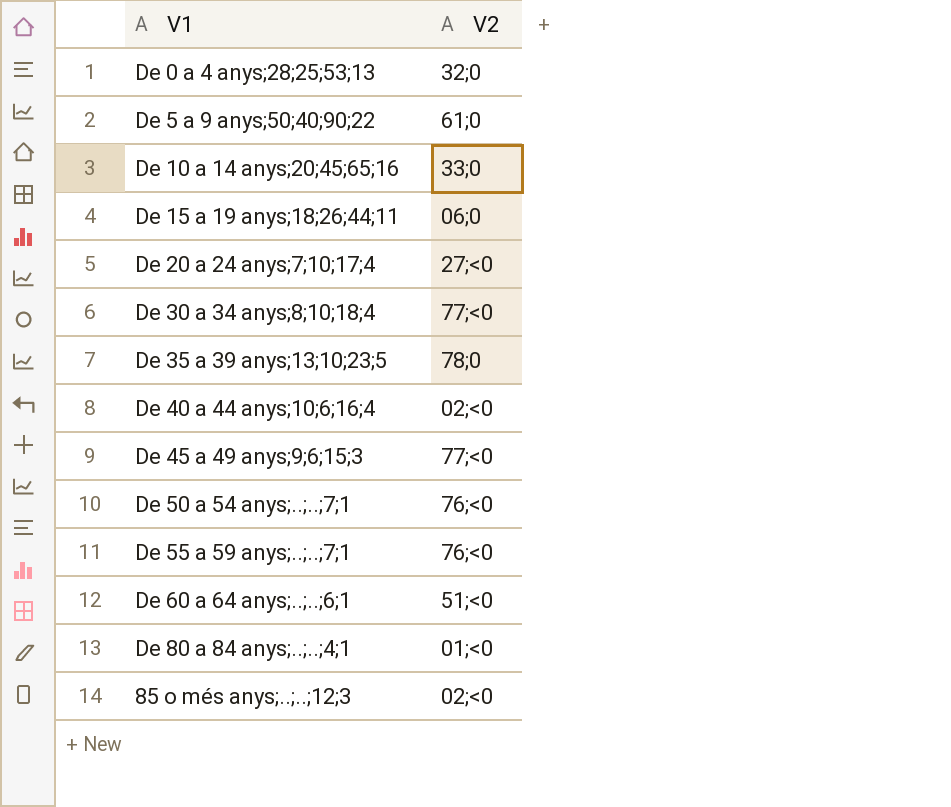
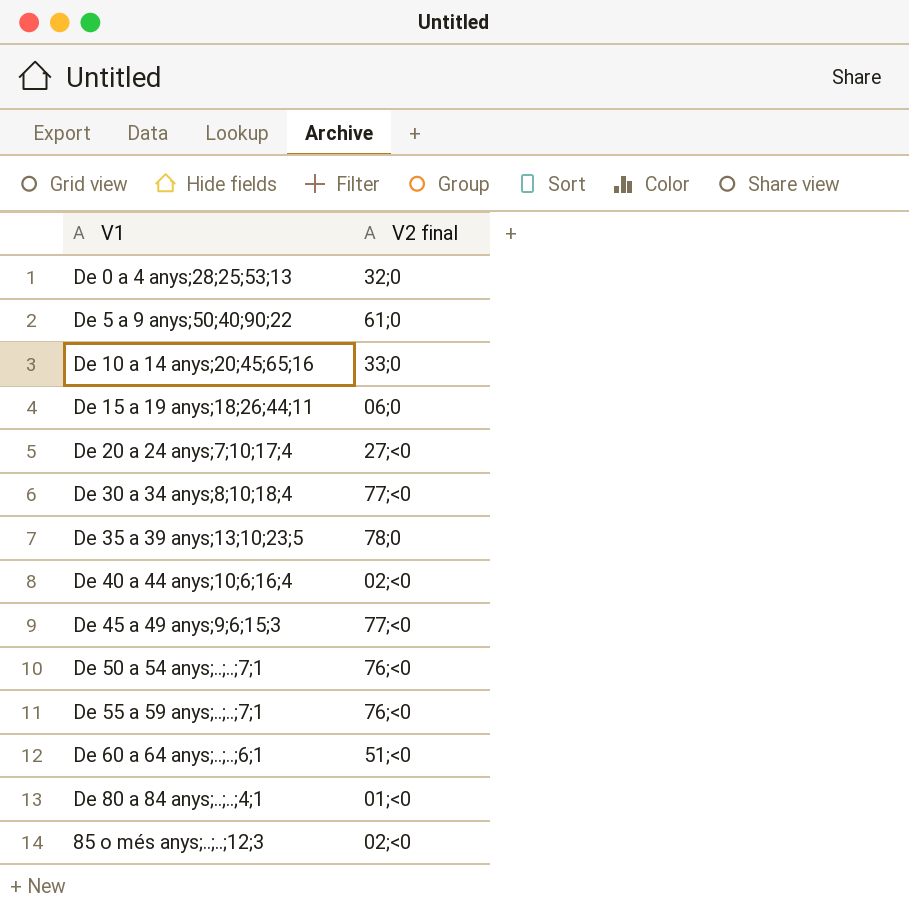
column name: V2 -> V2 final

